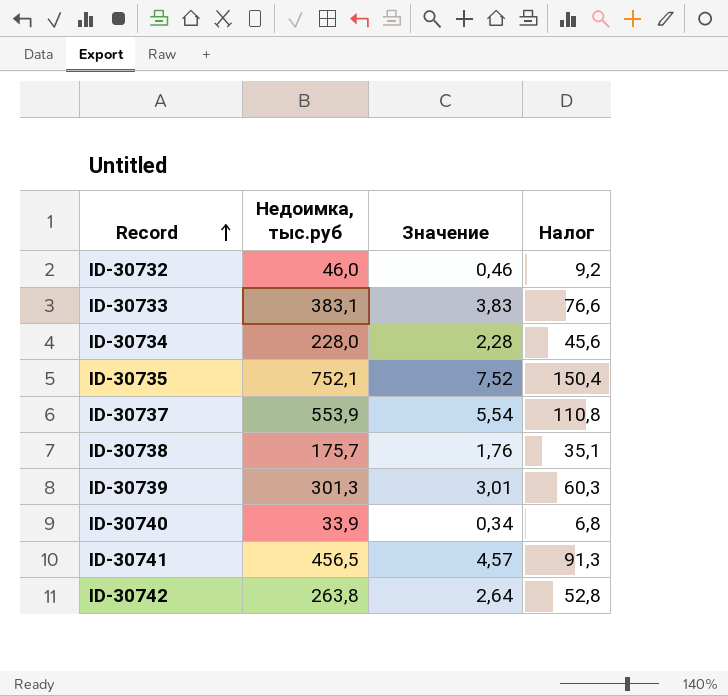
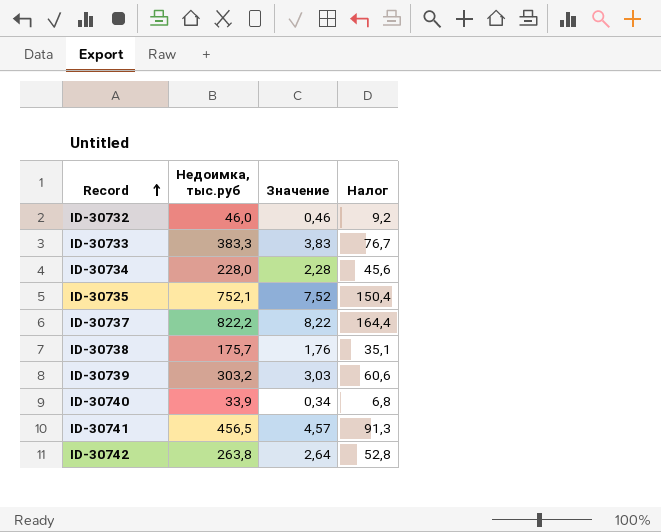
ID-30733 | Недоимка, тыс.руб: 383,1 -> 383,3
ID-30733 | Налог: 76,6 -> 76,7
ID-30737 | Недоимка, тыс.руб: 553,9 -> 822,2
ID-30737 | Значение: 5,54 -> 8,22
ID-30737 | Налог: 110,8 -> 164,4
ID-30739 | Недоимка, тыс.руб: 301,3 -> 303,2
ID-30739 | Значение: 3,01 -> 3,03
ID-30739 | Налог: 60,3 -> 60,6

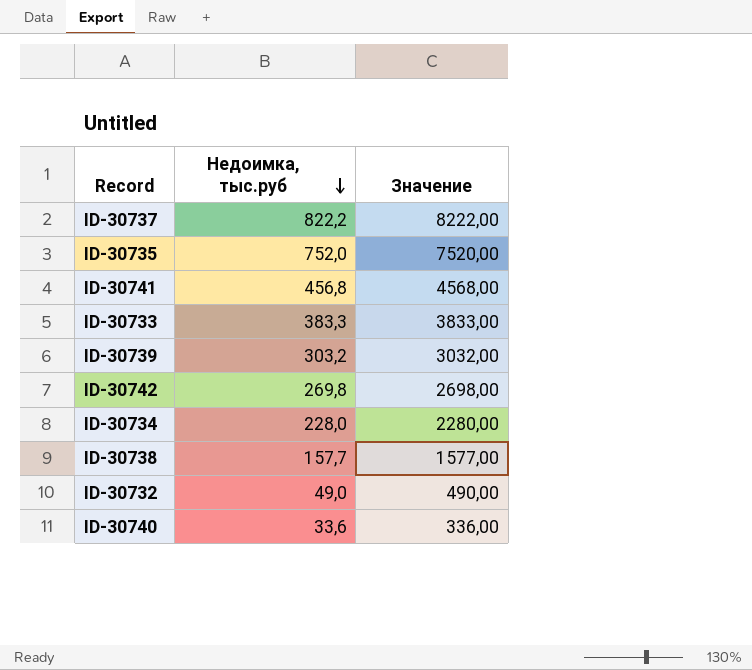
row order: Record ascending -> Недоимка, тыс.руб descending
column Налог | formula: [Недоимка, тыс.руб] * 0,2 -> none
column Значение | formula: [Недоимка, тыс.руб] * 0,01 -> [Недоимка, тыс.руб] * 10
ID-30735 | Недоимка, тыс.руб: 752,1 -> 752,0
ID-30741 | Недоимка, тыс.руб: 456,5 -> 456,8
ID-30742 | Недоимка, тыс.руб: 263,8 -> 269,8
ID-30738 | Недоимка, тыс.руб: 175,7 -> 157,7
ID-30732 | Недоимка, тыс.руб: 46,0 -> 49,0
ID-30740 | Недоимка, тыс.руб: 33,9 -> 33,6

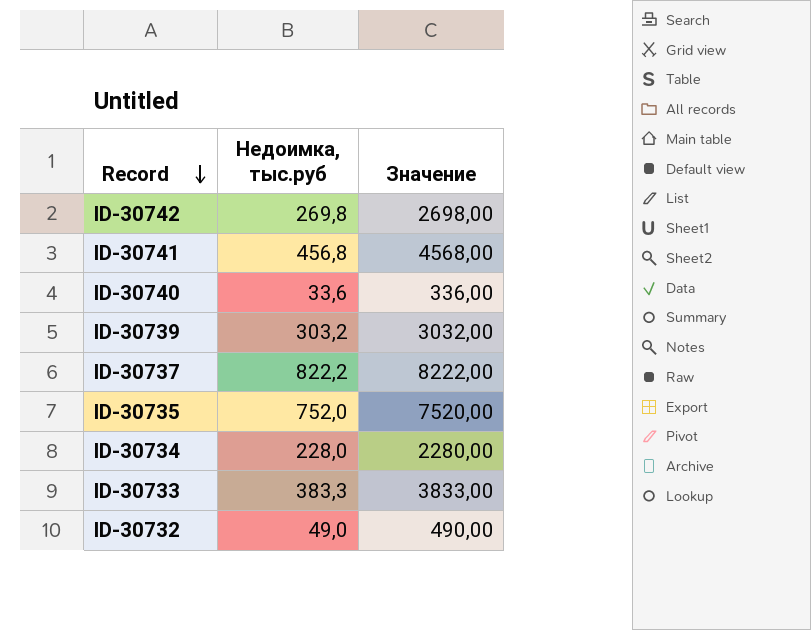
row order: Недоимка, тыс.руб descending -> Record descending
row ID-30738: 157,7 | 1577,00 -> none

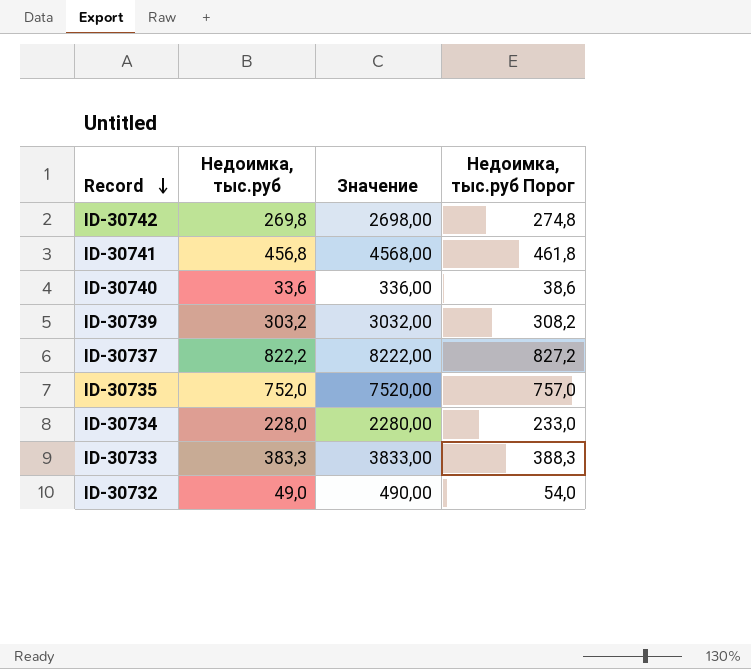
column Недоимка, тыс.руб Порог | formula: none -> [Недоимка, тыс.руб] + 5

